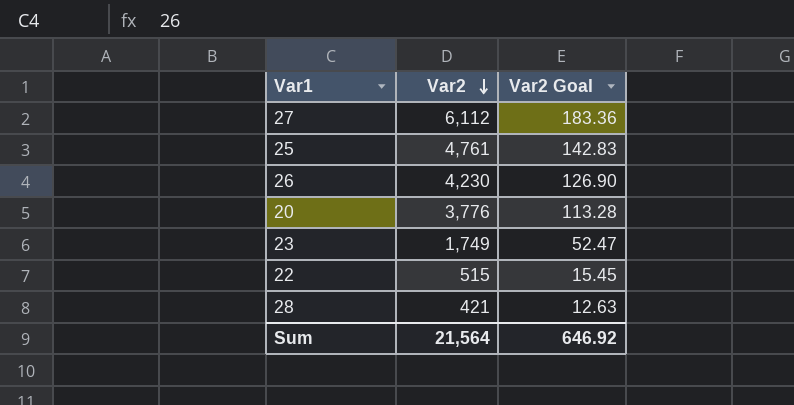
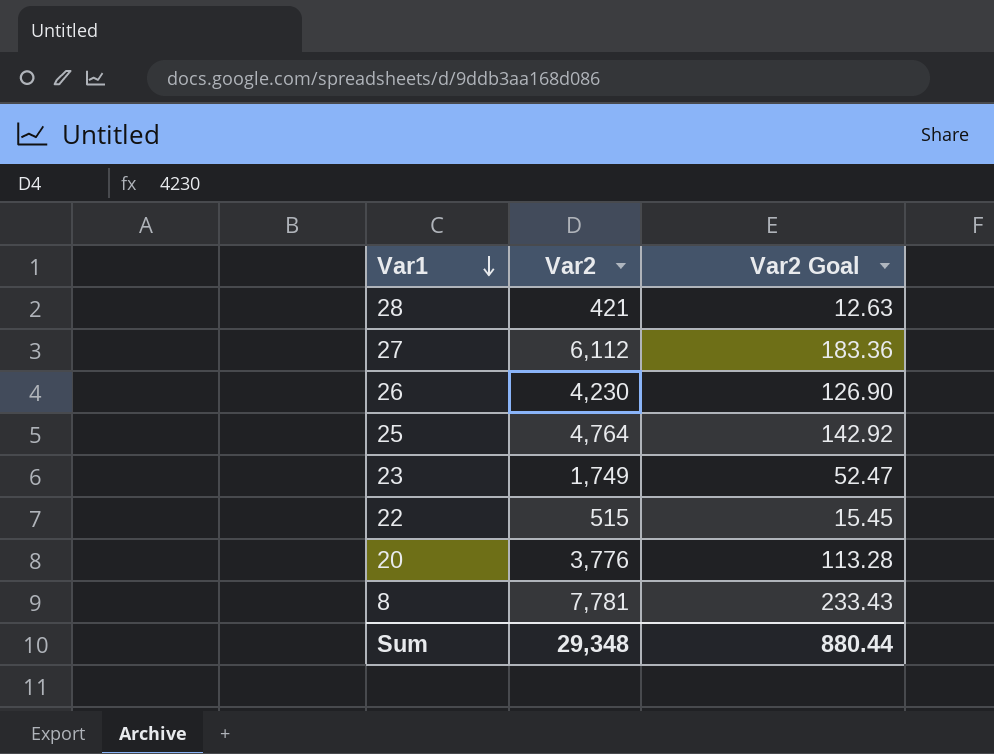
row order: Var2 descending -> Var1 descending
25 | Var2: 4,761 -> 4,764
25 | Var2 Goal: 142.83 -> 142.92
row 8: none -> 7,781 | 233.43
Sum | Var2: 21,564 -> 29,348
Sum | Var2 Goal: 646.92 -> 880.44

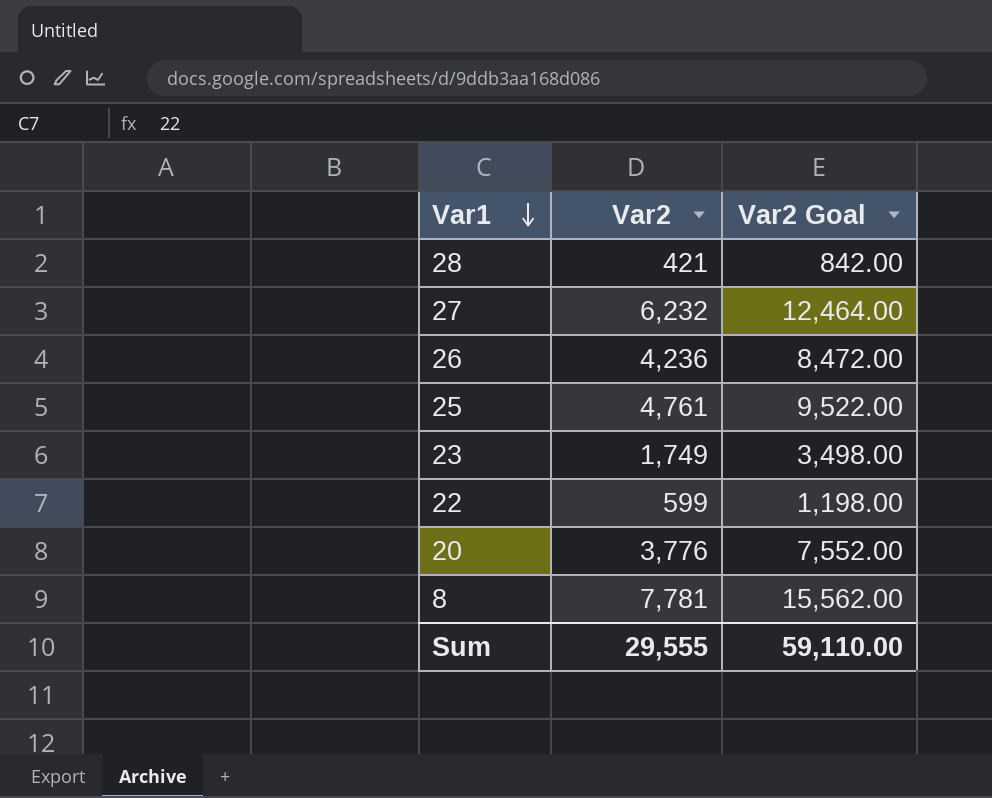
column Var2 Goal | formula: [Var2] * 0.03 -> [Var2] * 2
27 | Var2: 6,112 -> 6,232
26 | Var2: 4,230 -> 4,236
25 | Var2: 4,764 -> 4,761
22 | Var2: 515 -> 599
Sum | Var2: 29,348 -> 29,555
Sum | Var2 Goal: 880.44 -> 59,110.00

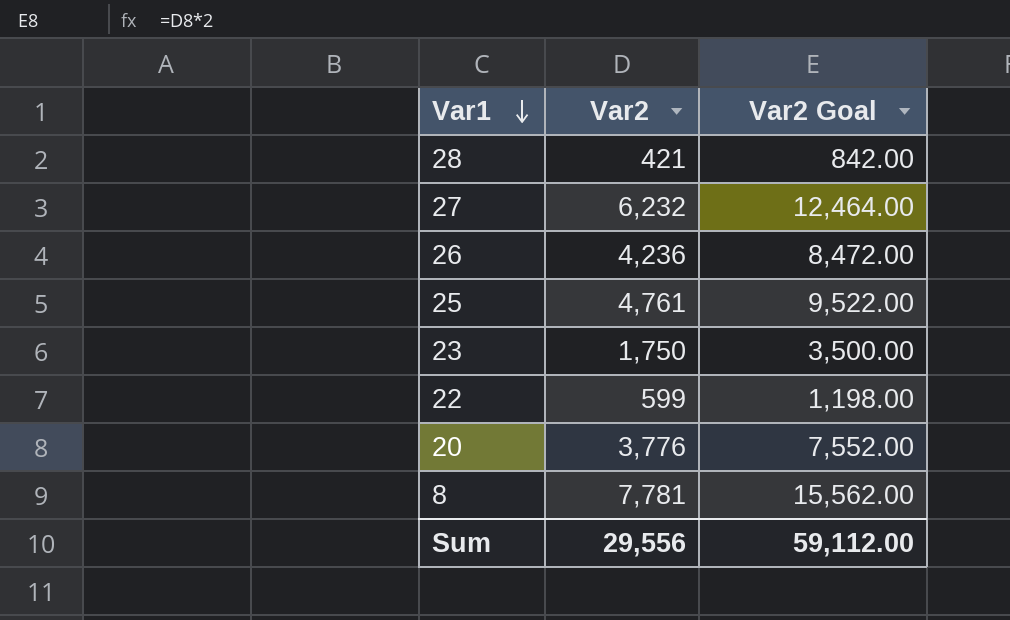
23 | Var2: 1,749 -> 1,750
23 | Var2 Goal: 3,498.00 -> 3,500.00
Sum | Var2: 29,555 -> 29,556
Sum | Var2 Goal: 59,110.00 -> 59,112.00

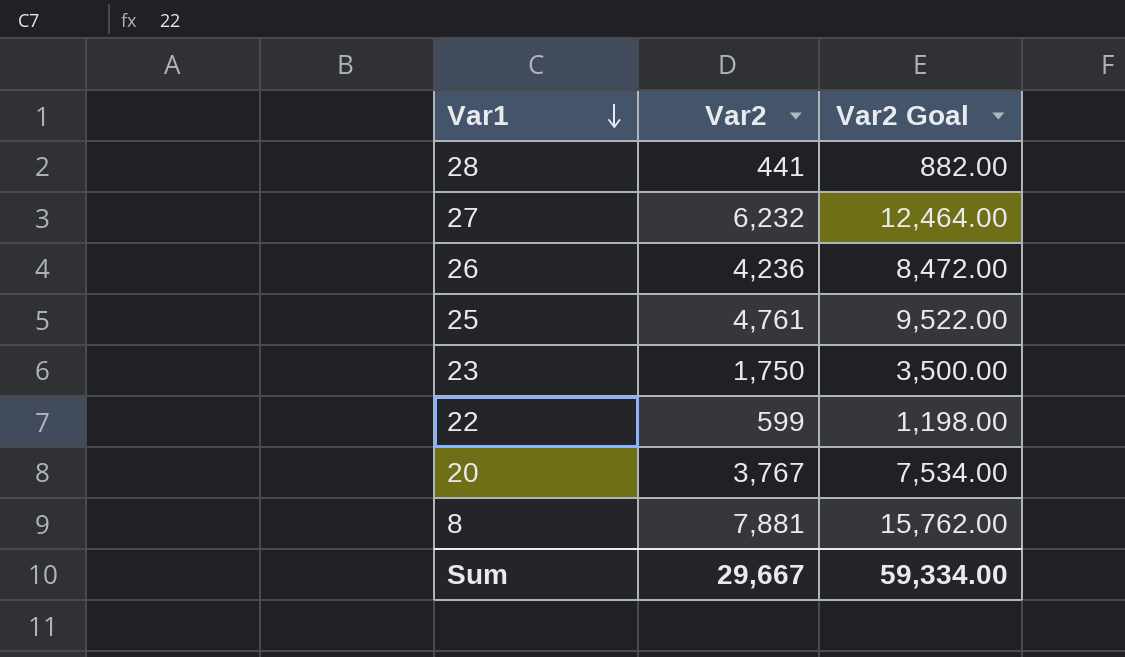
28 | Var2: 421 -> 441
28 | Var2 Goal: 842.00 -> 882.00
20 | Var2: 3,776 -> 3,767
20 | Var2 Goal: 7,552.00 -> 7,534.00
8 | Var2: 7,781 -> 7,881
8 | Var2 Goal: 15,562.00 -> 15,762.00
Sum | Var2: 29,556 -> 29,667
Sum | Var2 Goal: 59,112.00 -> 59,334.00

